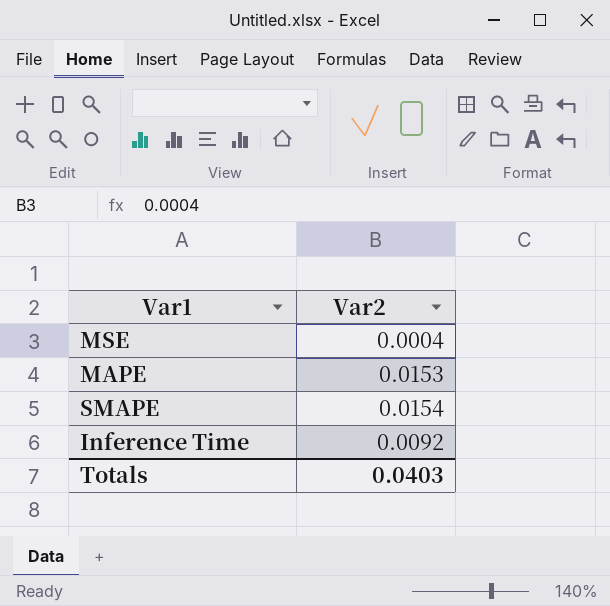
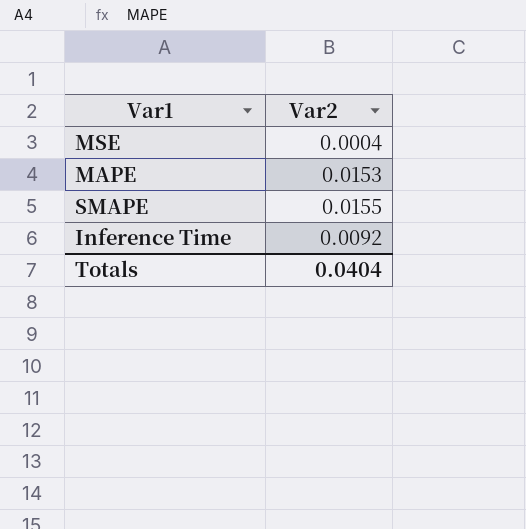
SMAPE | Var2: 0.0154 -> 0.0155
Totals | Var2: 0.0403 -> 0.0404

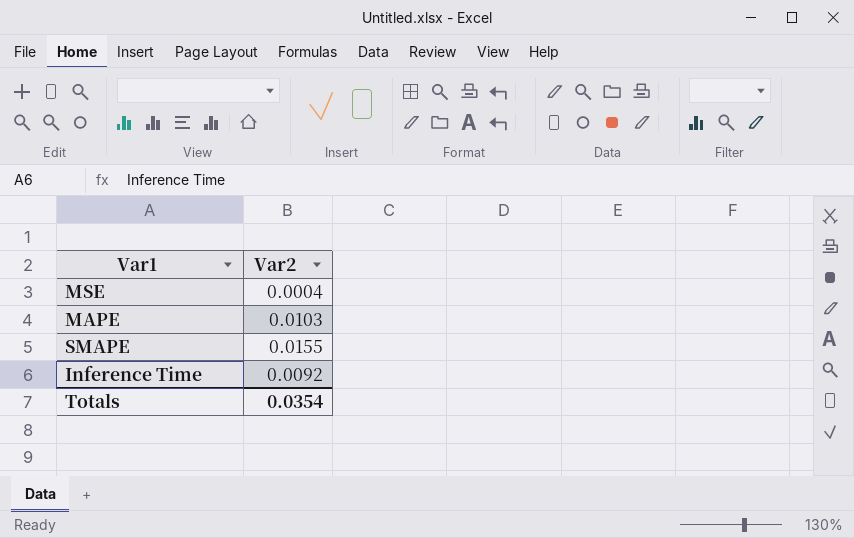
MAPE | Var2: 0.0153 -> 0.0103
Totals | Var2: 0.0404 -> 0.0354

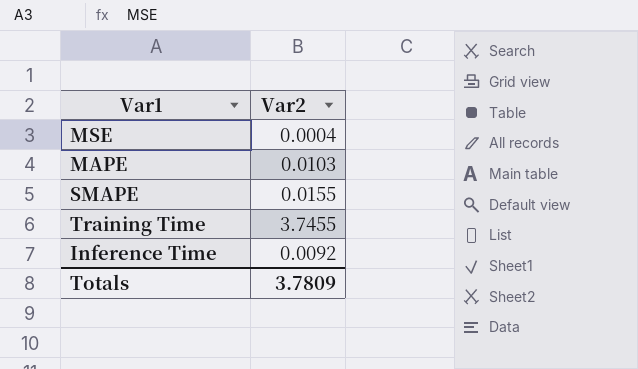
row Training Time: none -> 3.7455
Totals | Var2: 0.0354 -> 3.7809

